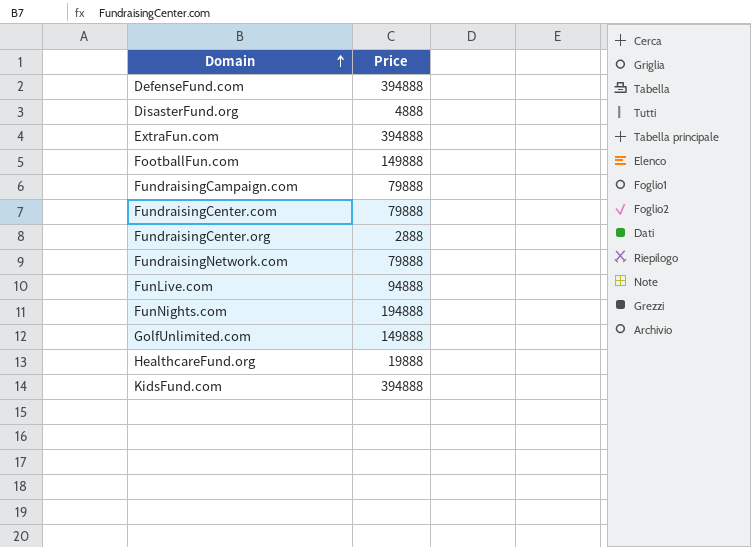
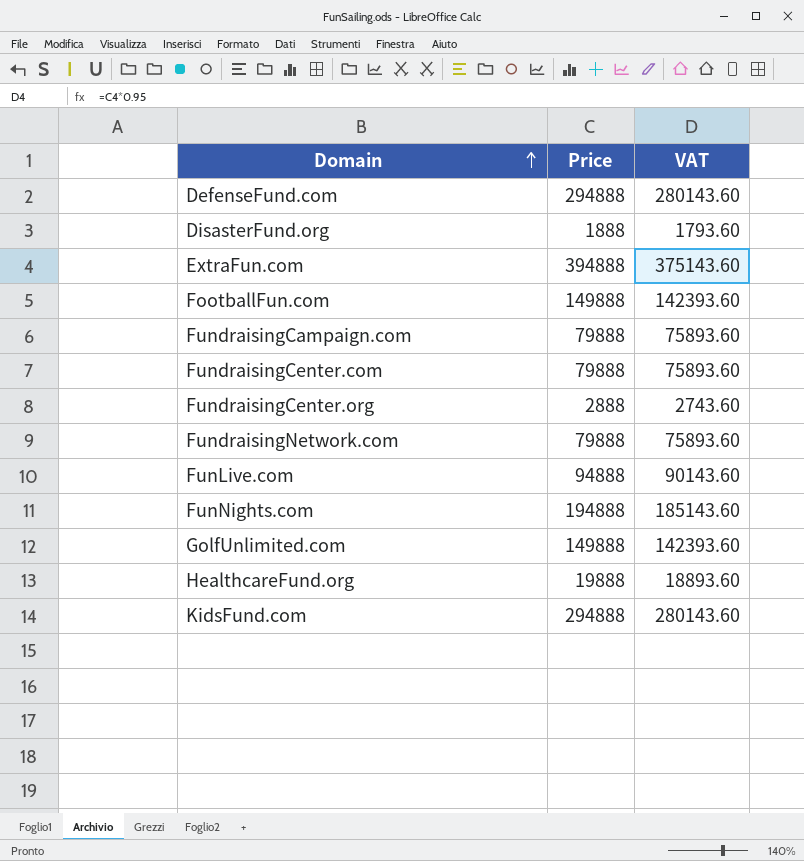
column VAT | formula: none -> [Price] * 0.95
DefenseFund.com | Price: 394888 -> 294888
DisasterFund.org | Price: 4888 -> 1888
KidsFund.com | Price: 394888 -> 294888

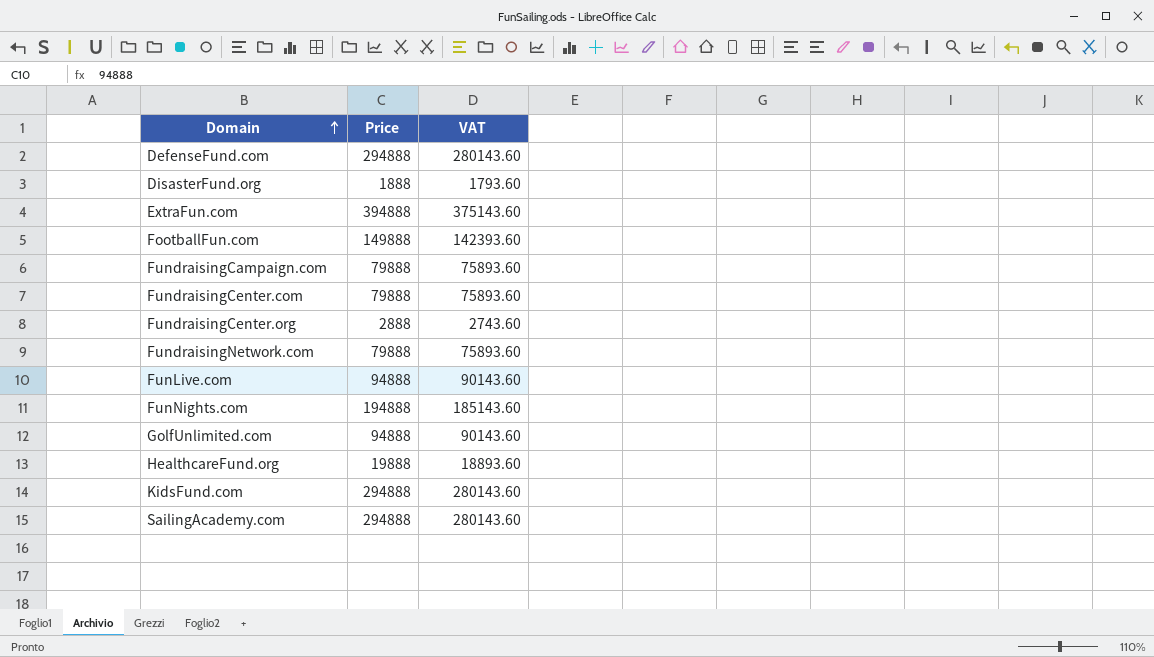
GolfUnlimited.com | Price: 149888 -> 94888
GolfUnlimited.com | VAT: 142393.60 -> 90143.60
row SailingAcademy.com: none -> 294888 | 280143.60

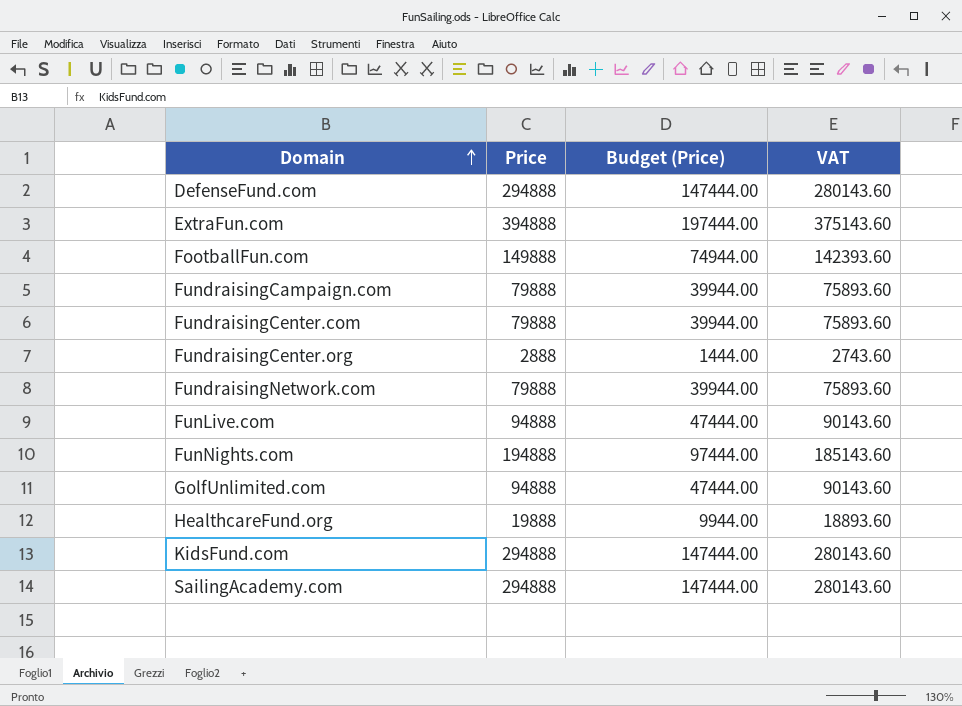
column Budget (Price) | formula: none -> [Price] * 0.5
row DisasterFund.org: 1888 | 1793.60 -> none

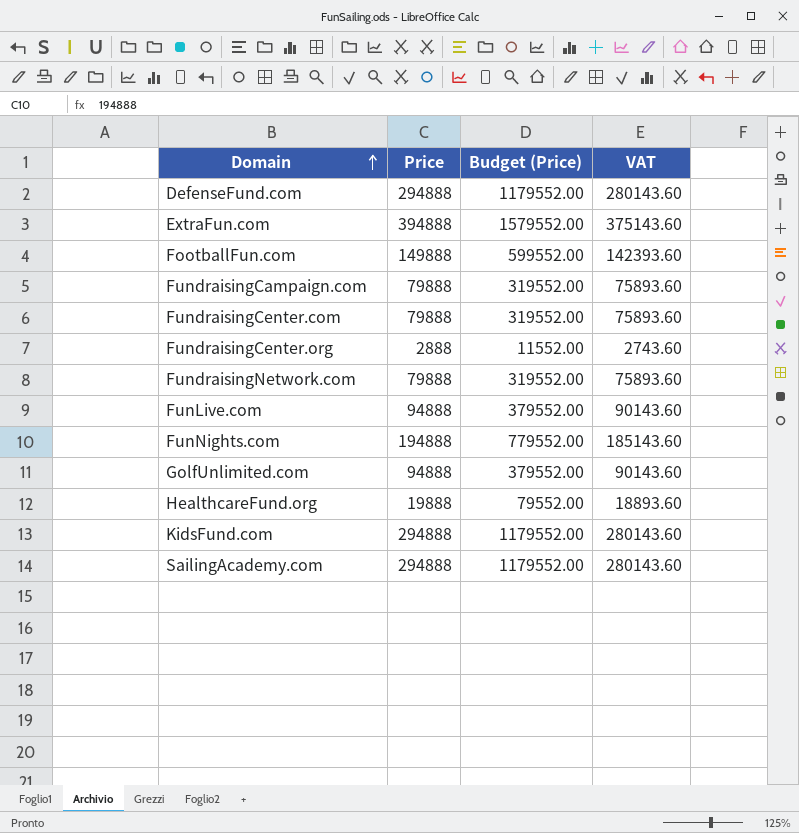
column Budget (Price) | formula: [Price] * 0.5 -> [Price] * 4

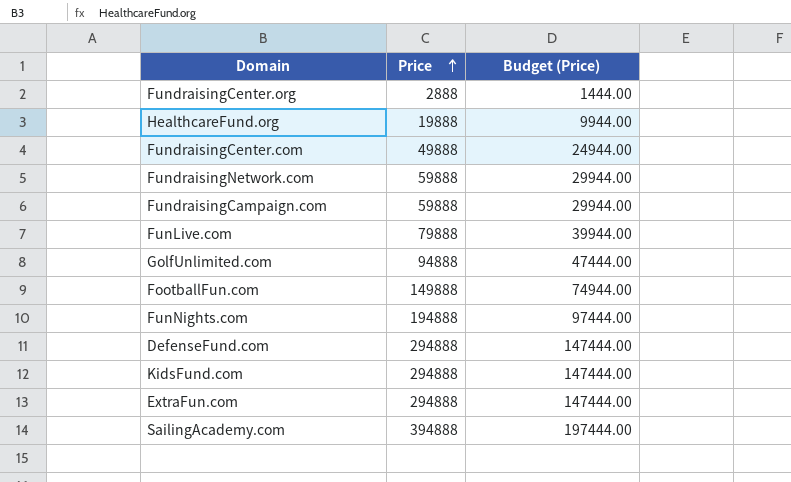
row order: Domain ascending -> Price ascending
column VAT | formula: [Price] * 0.95 -> none
column Budget (Price) | formula: [Price] * 4 -> [Price] * 0.5
FundraisingCenter.com | Price: 79888 -> 49888
FundraisingNetwork.com | Price: 79888 -> 59888
FundraisingCampaign.com | Price: 79888 -> 59888
FunLive.com | Price: 94888 -> 79888
ExtraFun.com | Price: 394888 -> 294888
SailingAcademy.com | Price: 294888 -> 394888

